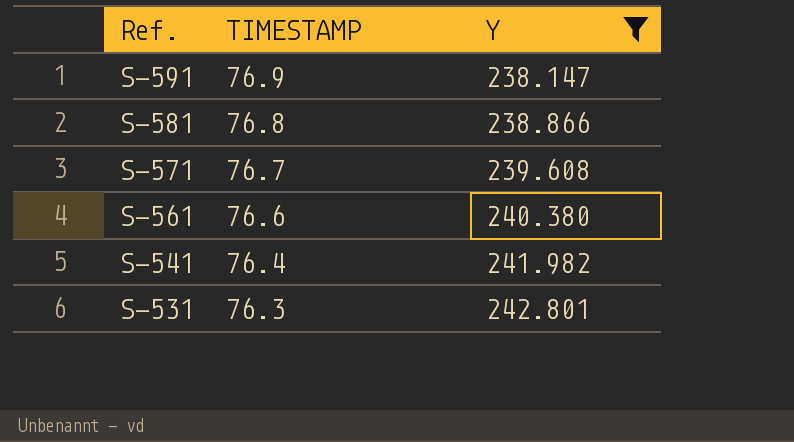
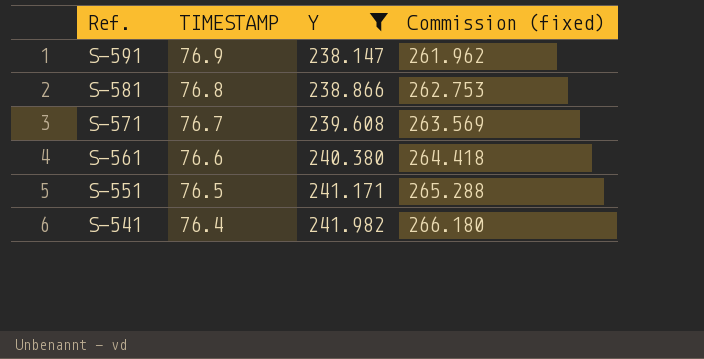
column Commission (fixed) | formula: none -> [Y] * 1.1
row S-531: 76.3 | 242.801 -> none
row S-551: none -> 76.5 | 241.171 | 265.288

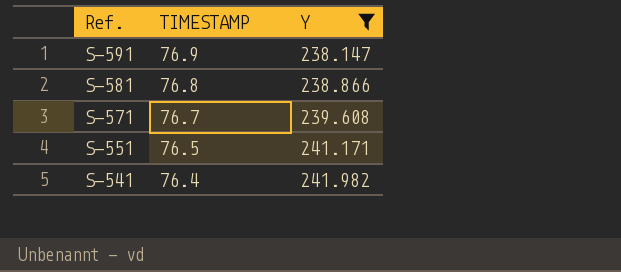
column Commission (fixed) | formula: [Y] * 1.1 -> none
row S-561: 76.6 | 240.380 | 264.418 -> none

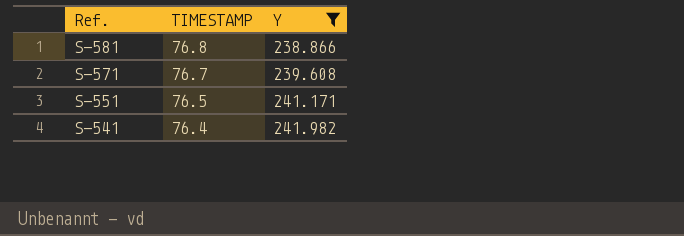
row S-591: 76.9 | 238.147 -> none

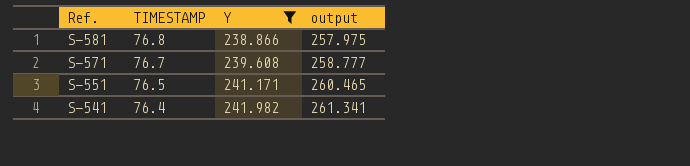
column output | formula: none -> [Y] * 1.08

